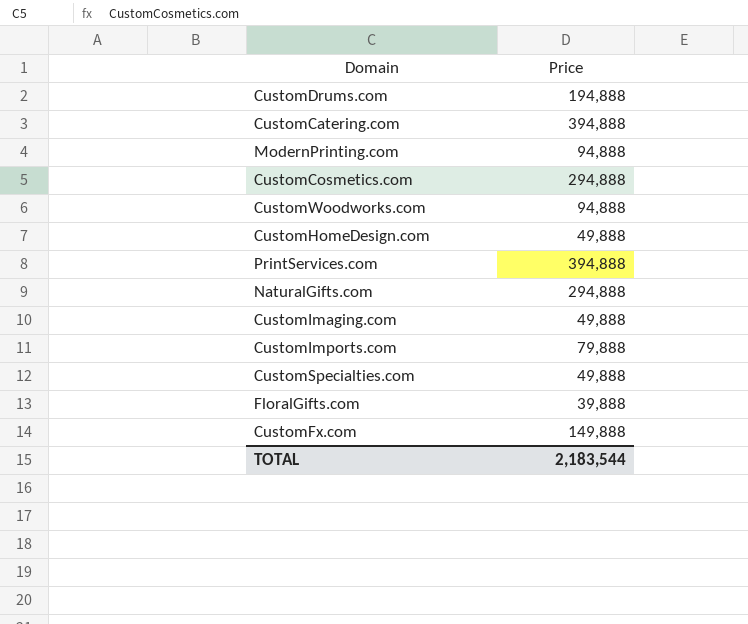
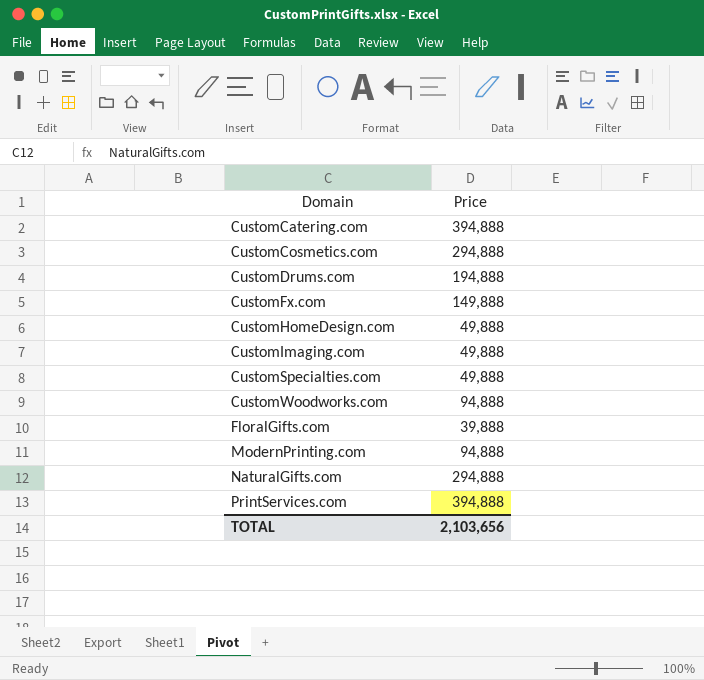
row order: none -> Domain ascending
row CustomImports.com: 79,888 -> none
TOTAL | Price: 2,183,544 -> 2,103,656

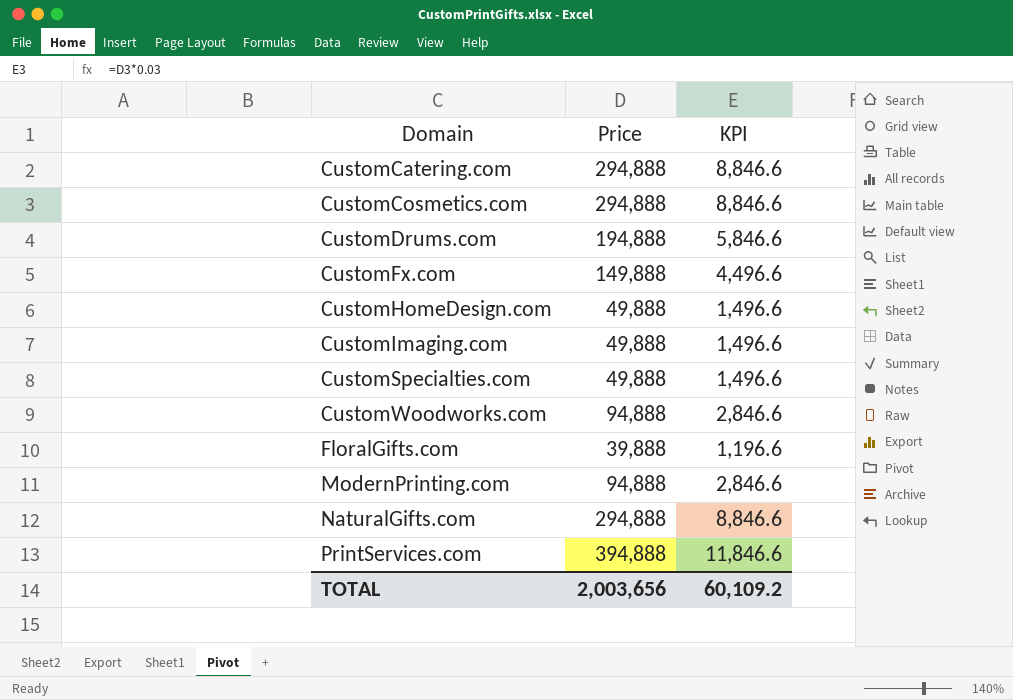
column KPI | formula: none -> [Price] * 0.03
CustomCatering.com | Price: 394,888 -> 294,888
TOTAL | Price: 2,103,656 -> 2,003,656

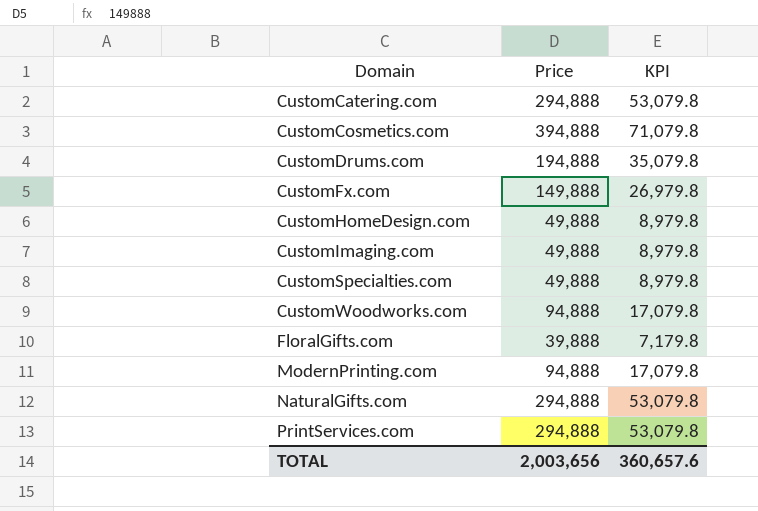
column KPI | formula: [Price] * 0.03 -> [Price] * 0.18
CustomCosmetics.com | Price: 294,888 -> 394,888
PrintServices.com | Price: 394,888 -> 294,888
TOTAL | KPI: 60,109.2 -> 360,657.6

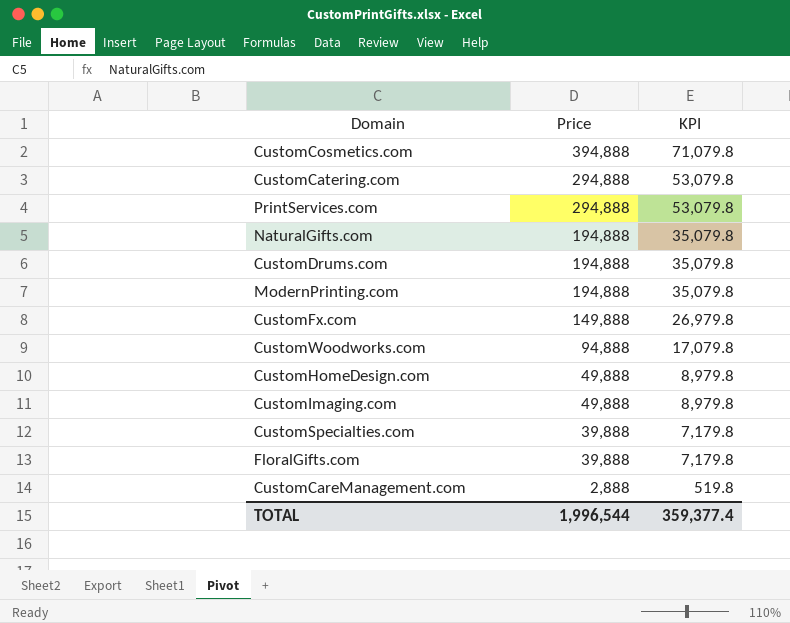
row order: Domain ascending -> Price descending
NaturalGifts.com | Price: 294,888 -> 194,888
NaturalGifts.com | KPI: 53,079.8 -> 35,079.8
ModernPrinting.com | Price: 94,888 -> 194,888
ModernPrinting.com | KPI: 17,079.8 -> 35,079.8
CustomSpecialties.com | Price: 49,888 -> 39,888
CustomSpecialties.com | KPI: 8,979.8 -> 7,179.8
row CustomCareManagement.com: none -> 2,888 | 519.8
TOTAL | Price: 2,003,656 -> 1,996,544
TOTAL | KPI: 360,657.6 -> 359,377.4

